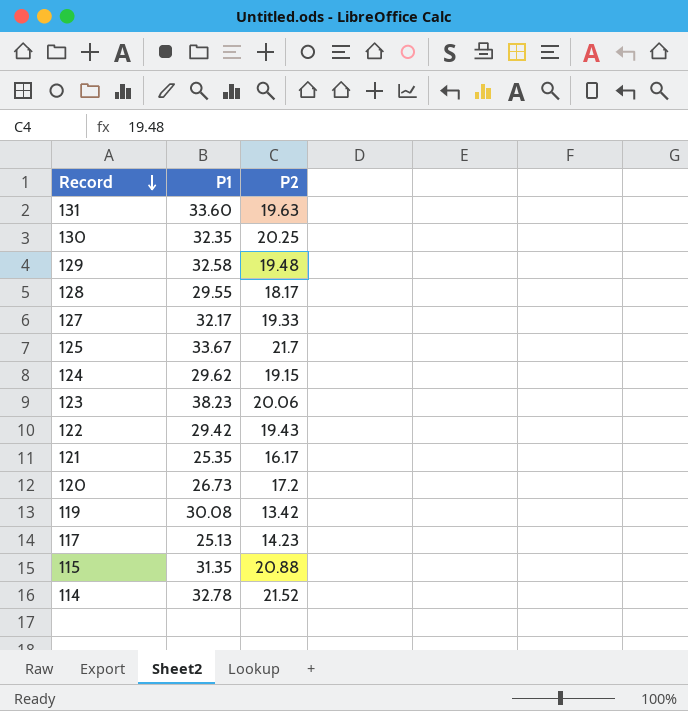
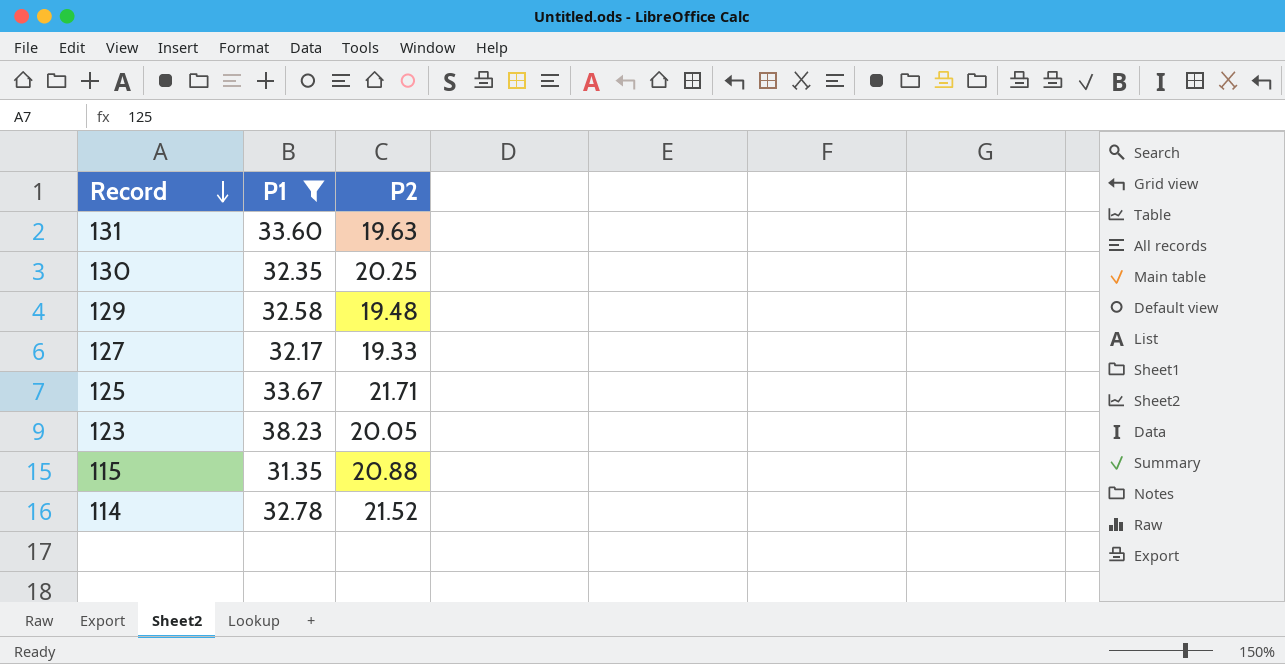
filter: none -> P1 >= 31.35
125 | P2: 21.7 -> 21.71
123 | P2: 20.06 -> 20.05

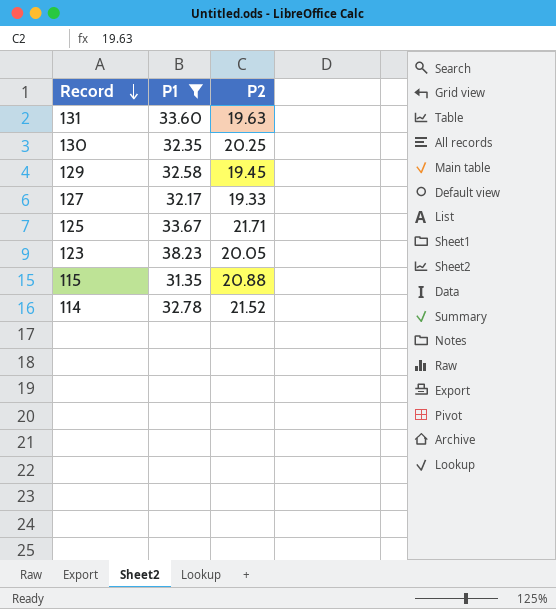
129 | P2: 19.48 -> 19.45

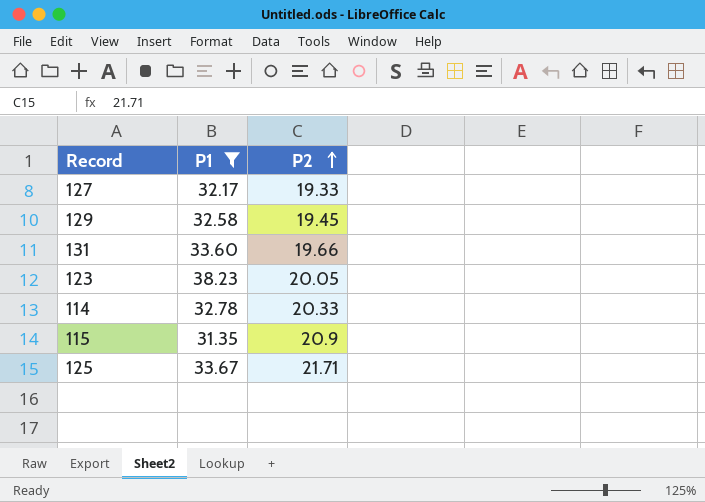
row order: Record descending -> P2 ascending
row 130: 32.35 | 20.25 -> none
131 | P2: 19.63 -> 19.66
114 | P2: 21.52 -> 20.33
115 | P2: 20.88 -> 20.9

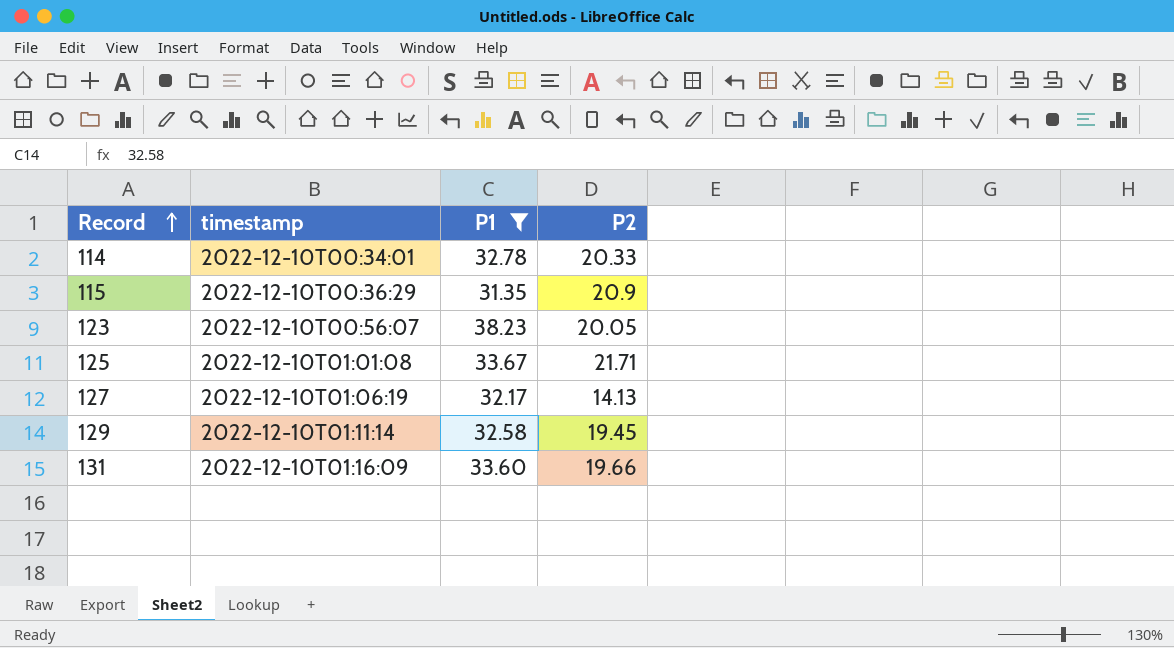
row order: P2 ascending -> Record ascending
column timestamp | position: none -> 2
127 | P2: 19.33 -> 14.13

